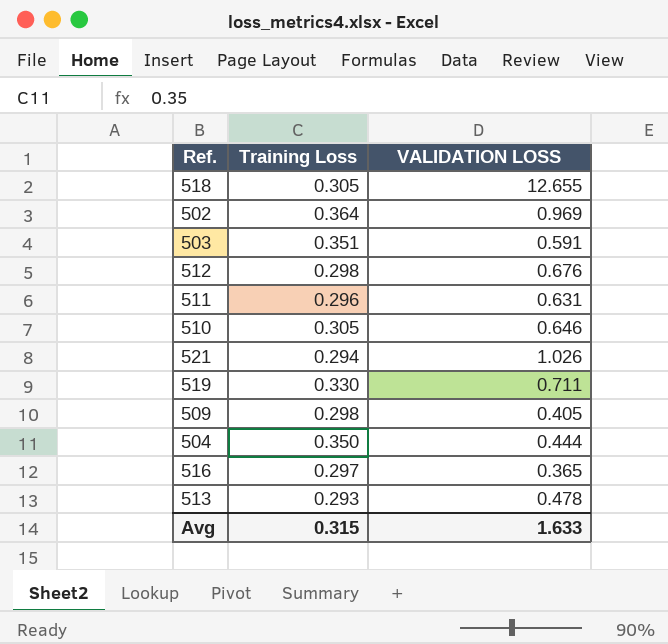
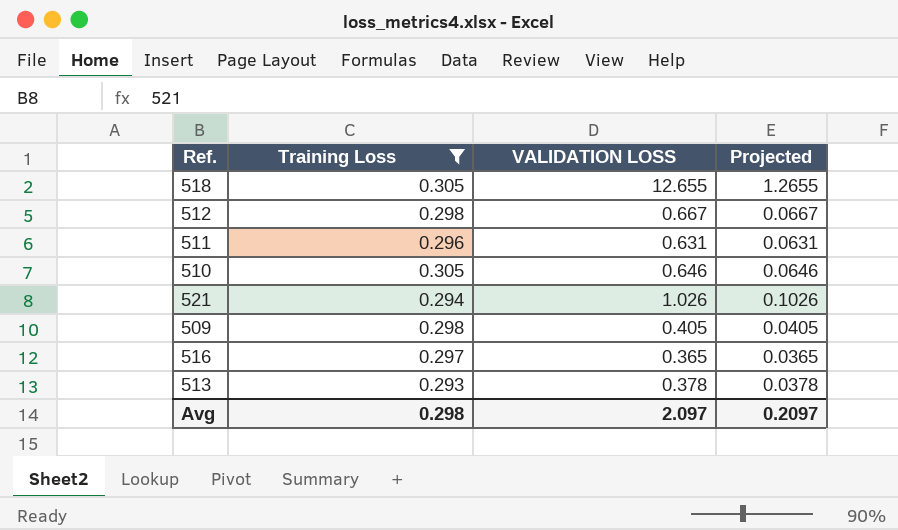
filter: none -> Training Loss <= 0.305
column Projected | formula: none -> [VALIDATION LOSS] * 0.1
512 | VALIDATION LOSS: 0.676 -> 0.667
513 | VALIDATION LOSS: 0.478 -> 0.378
Avg | Training Loss: 0.315 -> 0.298
Avg | VALIDATION LOSS: 1.633 -> 2.097

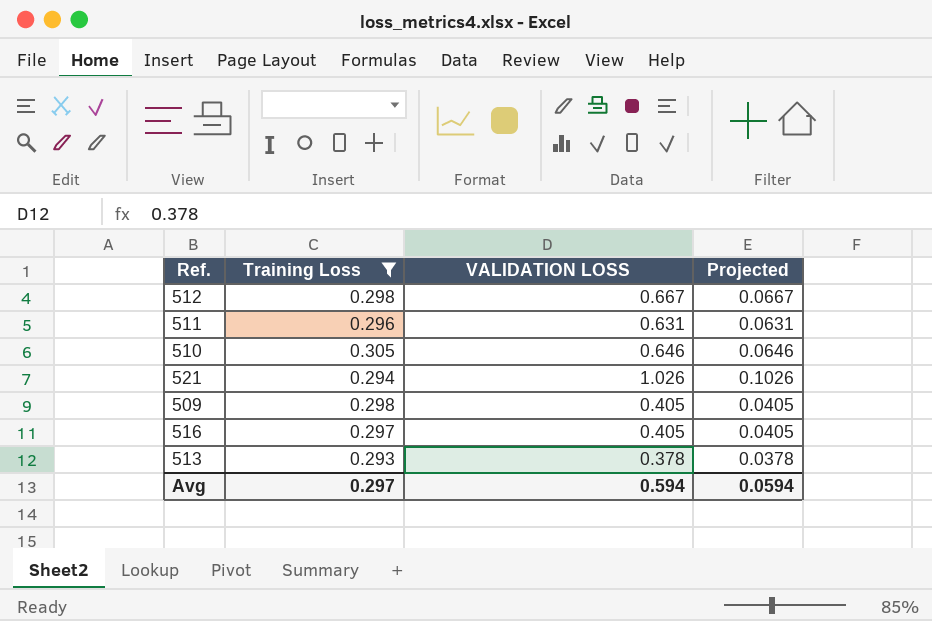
row 518: 0.305 | 12.655 | 1.2655 -> none
516 | VALIDATION LOSS: 0.365 -> 0.405
516 | Projected: 0.0365 -> 0.0405
Avg | Training Loss: 0.298 -> 0.297
Avg | VALIDATION LOSS: 2.097 -> 0.594
Avg | Projected: 0.2097 -> 0.0594

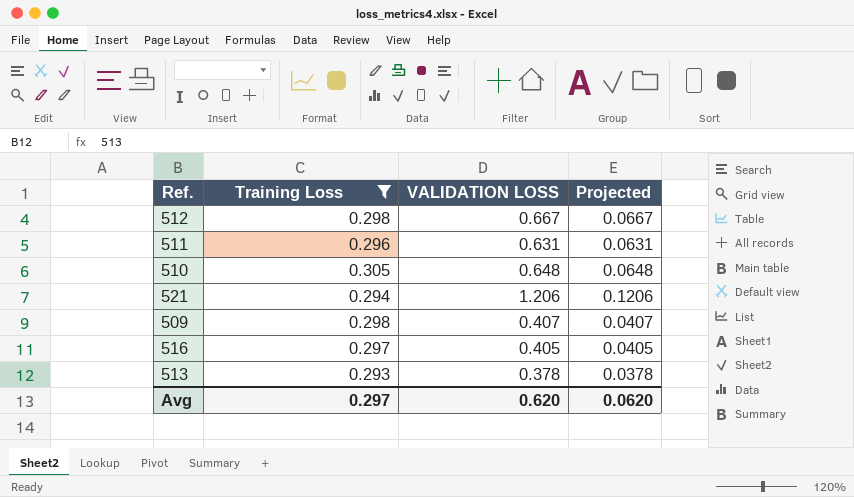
510 | VALIDATION LOSS: 0.646 -> 0.648
510 | Projected: 0.0646 -> 0.0648
521 | VALIDATION LOSS: 1.026 -> 1.206
521 | Projected: 0.1026 -> 0.1206
509 | VALIDATION LOSS: 0.405 -> 0.407
509 | Projected: 0.0405 -> 0.0407
Avg | VALIDATION LOSS: 0.594 -> 0.620
Avg | Projected: 0.0594 -> 0.0620

